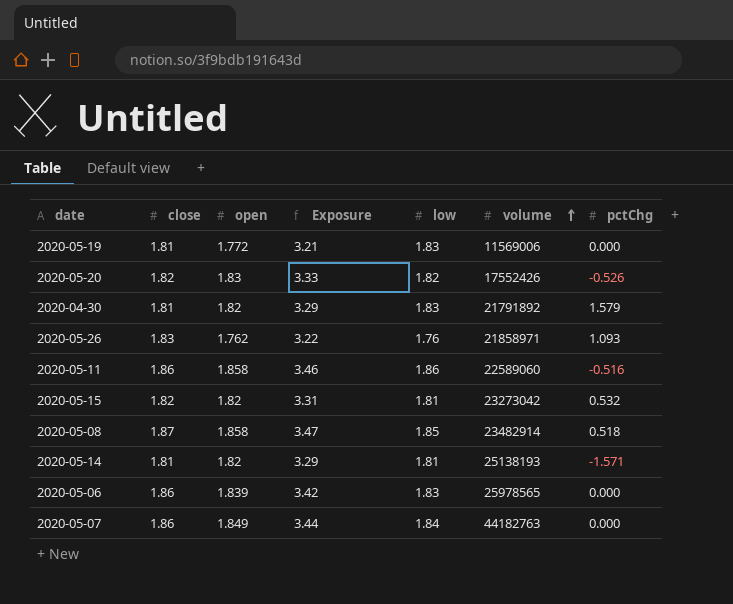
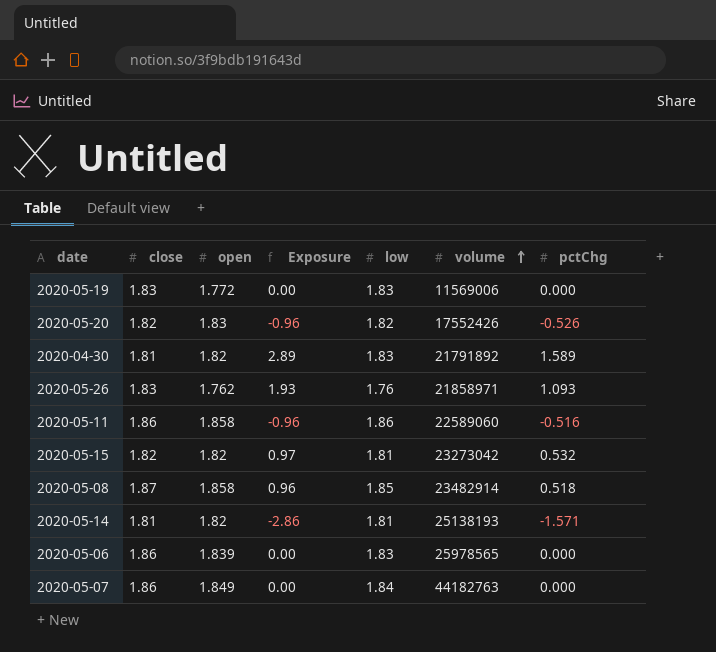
column Exposure | formula: [close] * [open] -> [open] * [pctChg]
2020-05-19 | close: 1.81 -> 1.83
2020-04-30 | pctChg: 1.579 -> 1.589

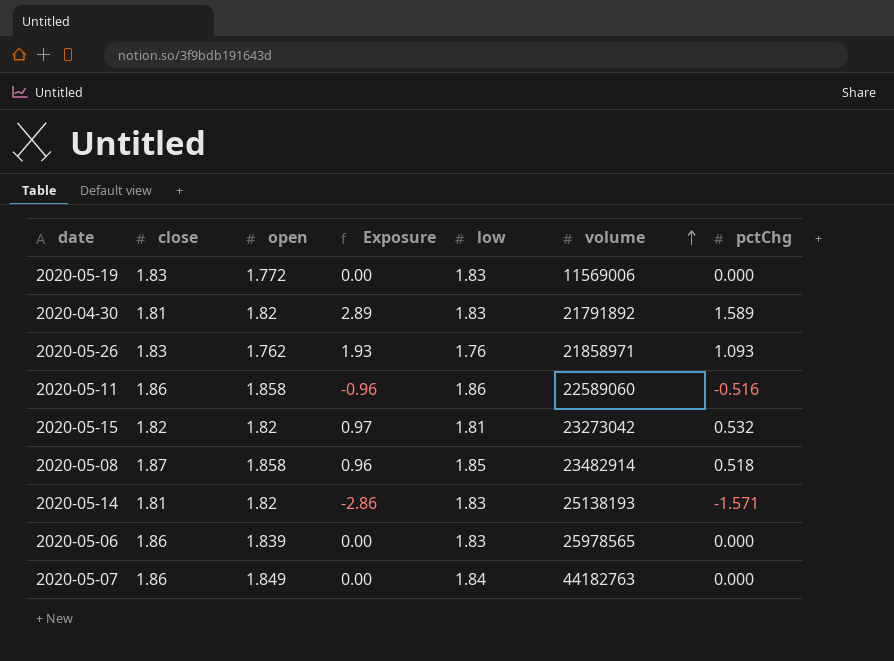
row 2020-05-20: 1.82 | 1.83 | -0.96 | 1.82 | 17552426 | -0.526 -> none
2020-05-14 | low: 1.81 -> 1.83

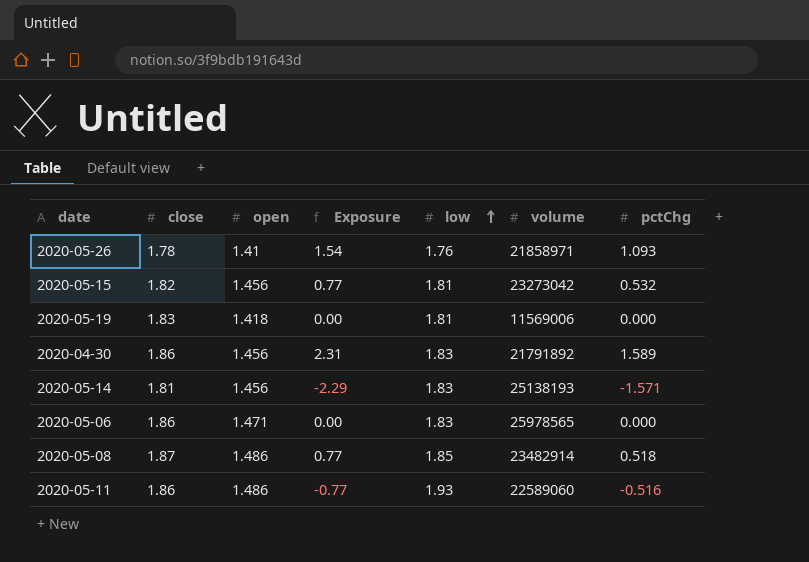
row order: volume ascending -> low ascending
row 2020-05-07: 1.86 | 1.849 | 0.00 | 1.84 | 44182763 | 0.000 -> none
2020-05-26 | close: 1.83 -> 1.78
2020-05-26 | open: 1.762 -> 1.41
2020-05-26 | Exposure: 1.93 -> 1.54
2020-05-15 | open: 1.82 -> 1.456
2020-05-15 | Exposure: 0.97 -> 0.77
2020-05-19 | open: 1.772 -> 1.418
2020-05-19 | low: 1.83 -> 1.81
2020-04-30 | close: 1.81 -> 1.86
2020-04-30 | open: 1.82 -> 1.456
2020-04-30 | Exposure: 2.89 -> 2.31
2020-05-14 | open: 1.82 -> 1.456
2020-05-14 | Exposure: -2.86 -> -2.29
2020-05-06 | open: 1.839 -> 1.471
2020-05-08 | open: 1.858 -> 1.486
2020-05-08 | Exposure: 0.96 -> 0.77
2020-05-11 | open: 1.858 -> 1.486
2020-05-11 | Exposure: -0.96 -> -0.77
2020-05-11 | low: 1.86 -> 1.93

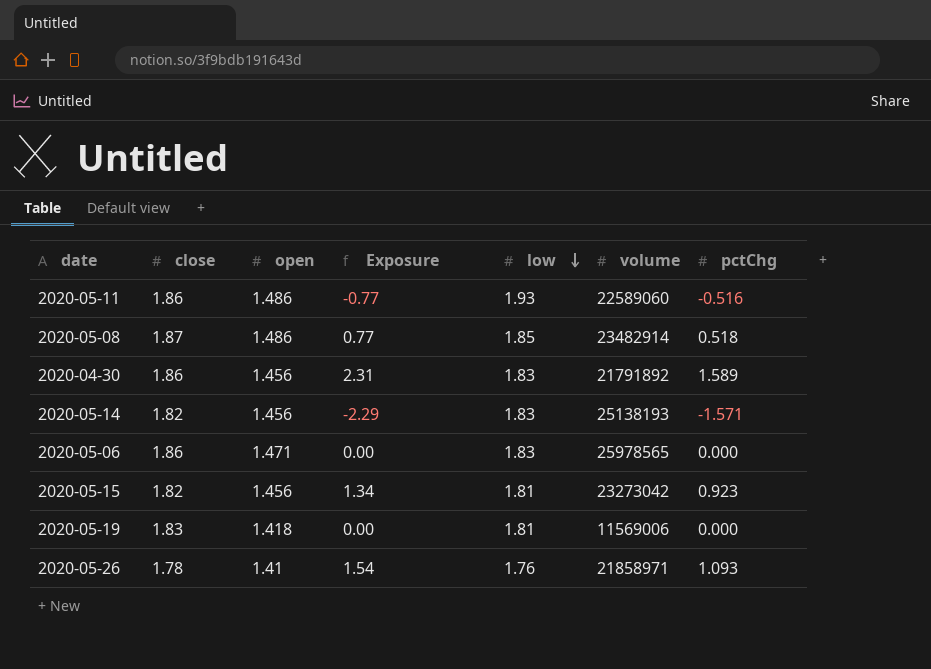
row order: low ascending -> low descending
2020-05-14 | close: 1.81 -> 1.82
2020-05-15 | Exposure: 0.77 -> 1.34
2020-05-15 | pctChg: 0.532 -> 0.923

